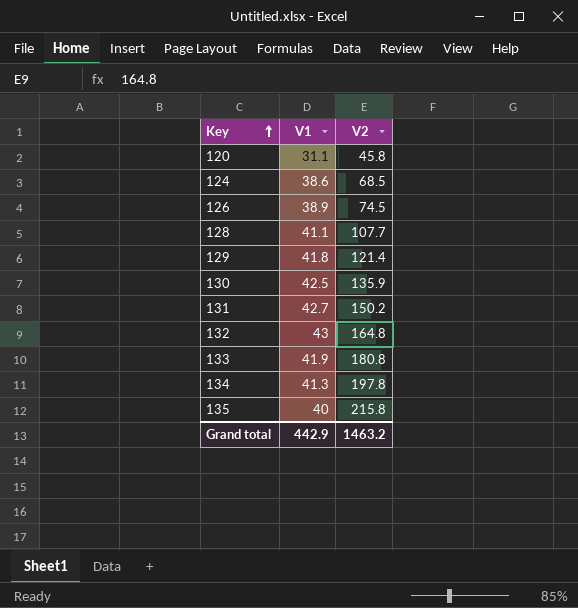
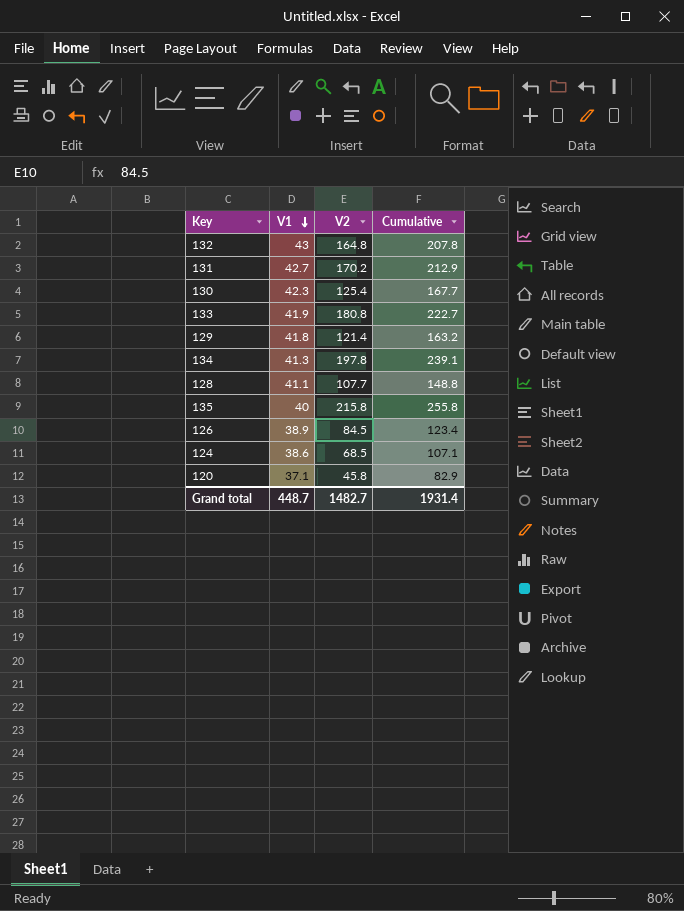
row order: Key ascending -> V1 descending
column Cumulative | formula: none -> [V1] + [V2]
131 | V2: 150.2 -> 170.2
130 | V1: 42.5 -> 42.3
130 | V2: 135.9 -> 125.4
126 | V2: 74.5 -> 84.5
120 | V1: 31.1 -> 37.1
Grand total | V1: 442.9 -> 448.7
Grand total | V2: 1463.2 -> 1482.7

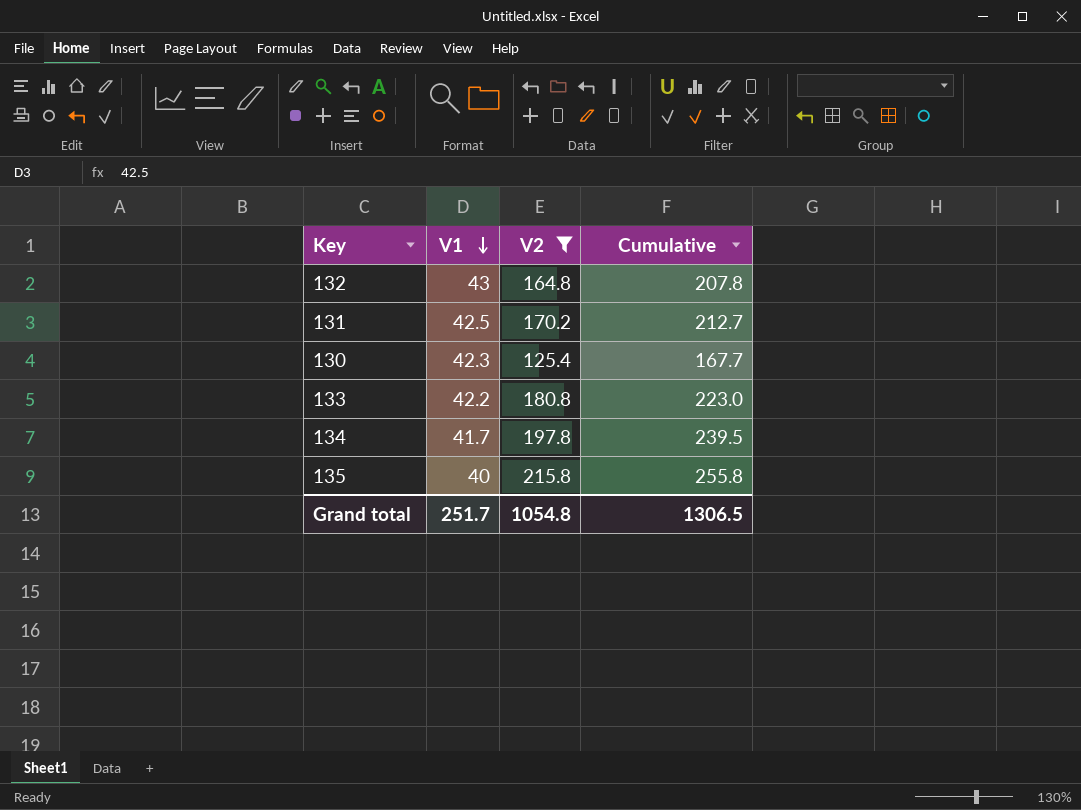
filter: none -> V2 >= 125.4
131 | V1: 42.7 -> 42.5
131 | Cumulative: 212.9 -> 212.7
133 | V1: 41.9 -> 42.2
133 | Cumulative: 222.7 -> 223.0
134 | V1: 41.3 -> 41.7
134 | Cumulative: 239.1 -> 239.5
Grand total | V1: 448.7 -> 251.7
Grand total | V2: 1482.7 -> 1054.8
Grand total | Cumulative: 1931.4 -> 1306.5

